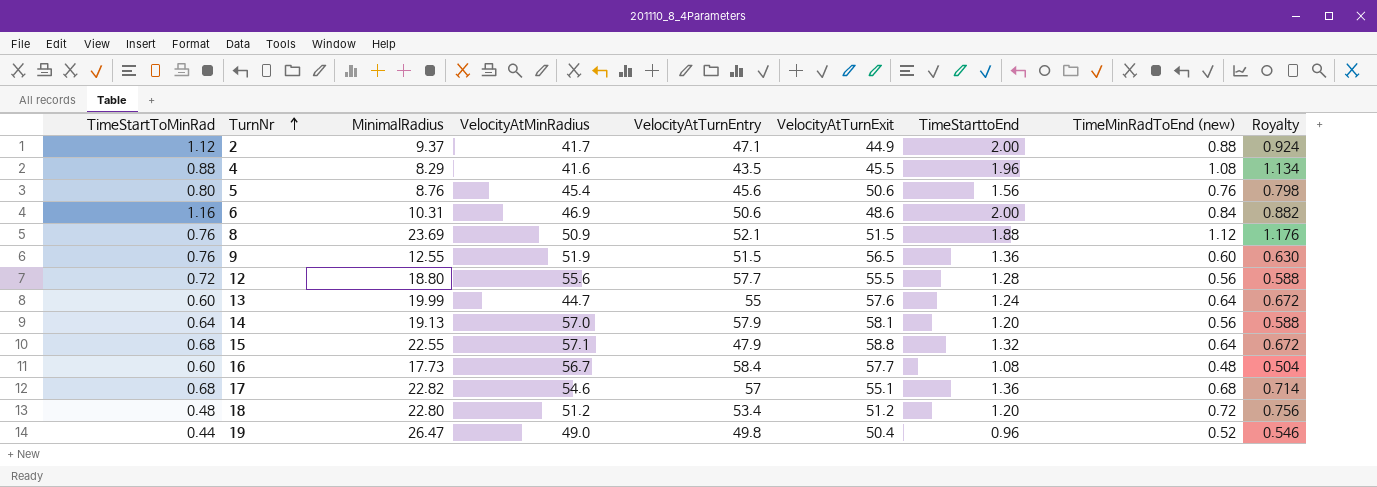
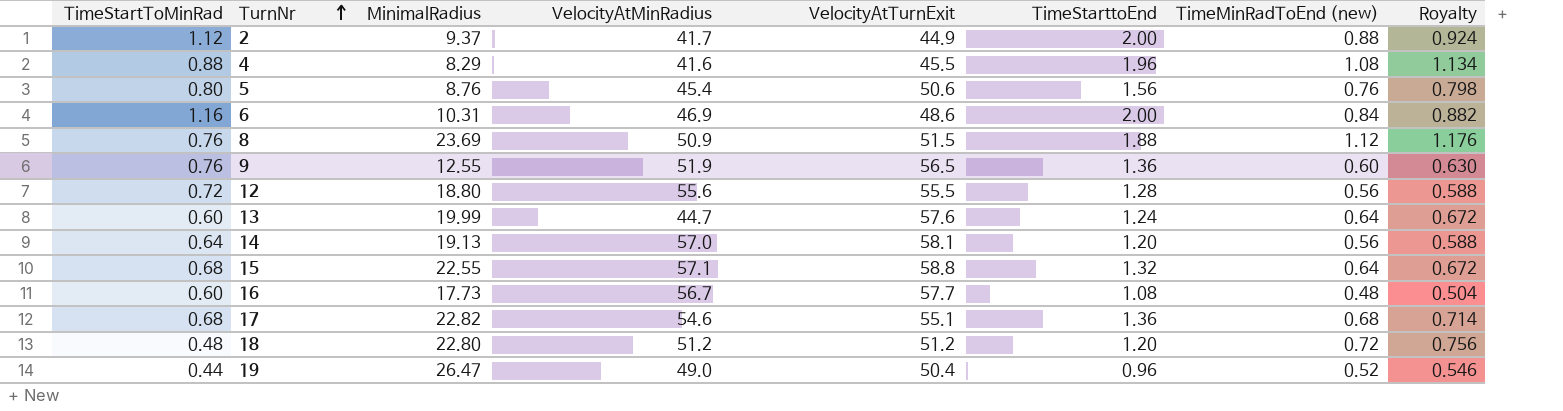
column VelocityAtTurnEntry | position: 5 -> none

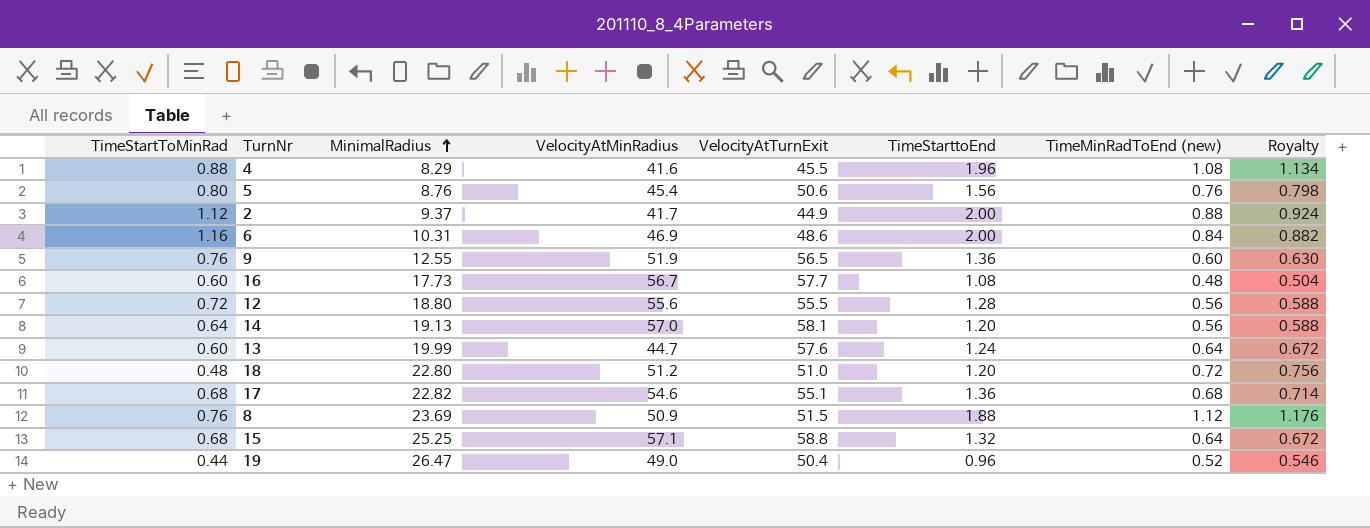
row order: TurnNr ascending -> MinimalRadius ascending
18 | VelocityAtTurnExit: 51.2 -> 51.0
15 | MinimalRadius: 22.55 -> 25.25

